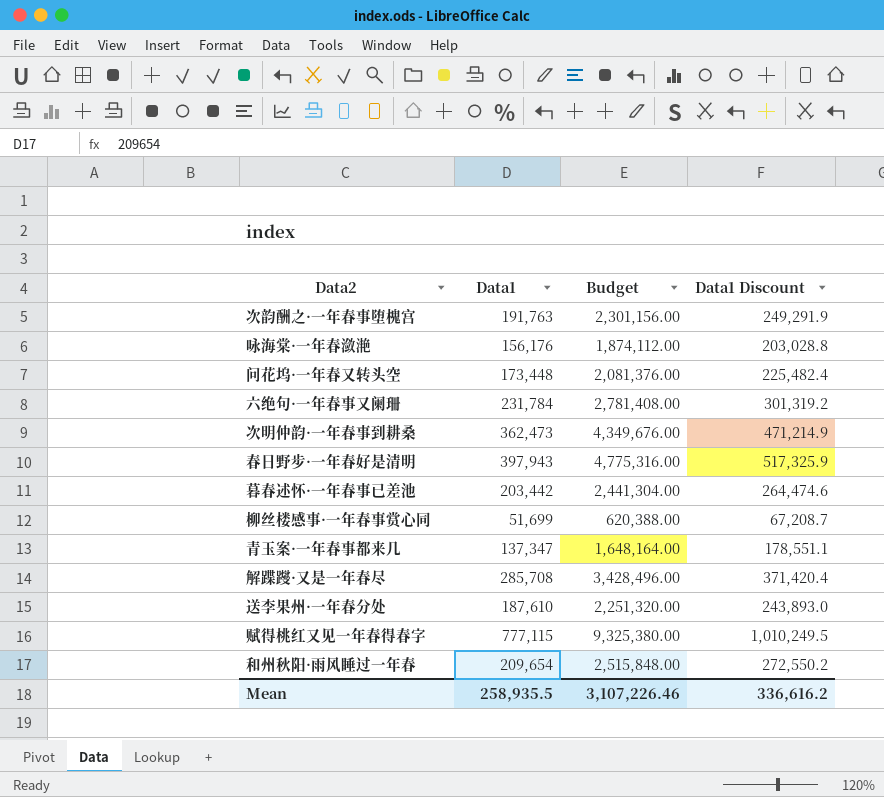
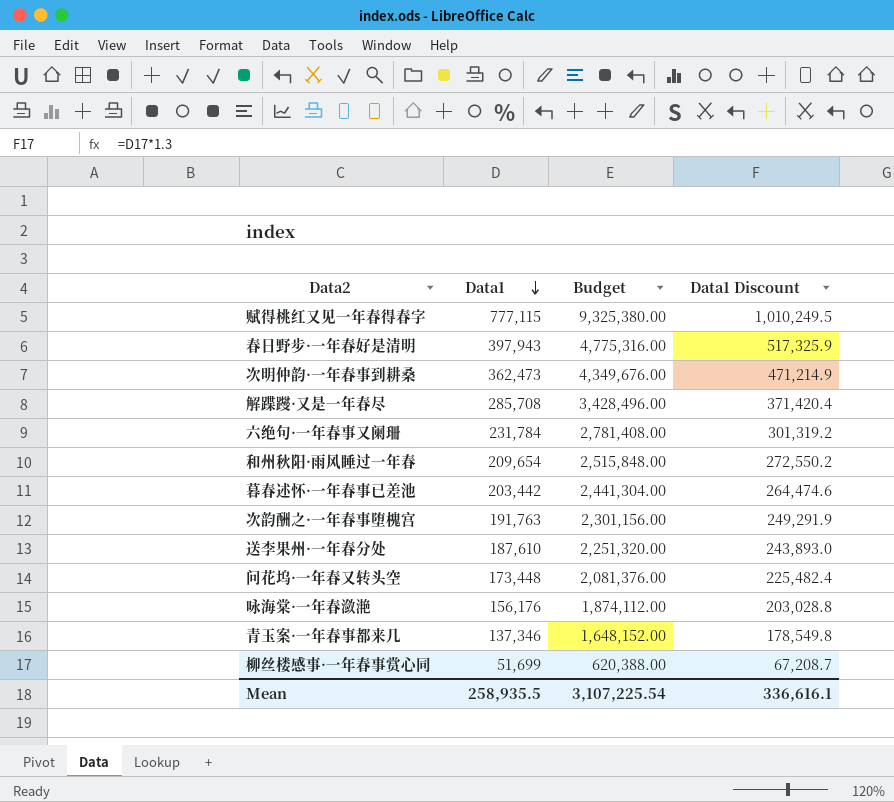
row order: none -> Data1 descending
青玉案·一年春事都来几 | Data1: 137,347 -> 137,346
青玉案·一年春事都来几 | Budget: 1,648,164.00 -> 1,648,152.00
青玉案·一年春事都来几 | Data1 Discount: 178,551.1 -> 178,549.8
Mean | Budget: 3,107,226.46 -> 3,107,225.54
Mean | Data1 Discount: 336,616.2 -> 336,616.1

